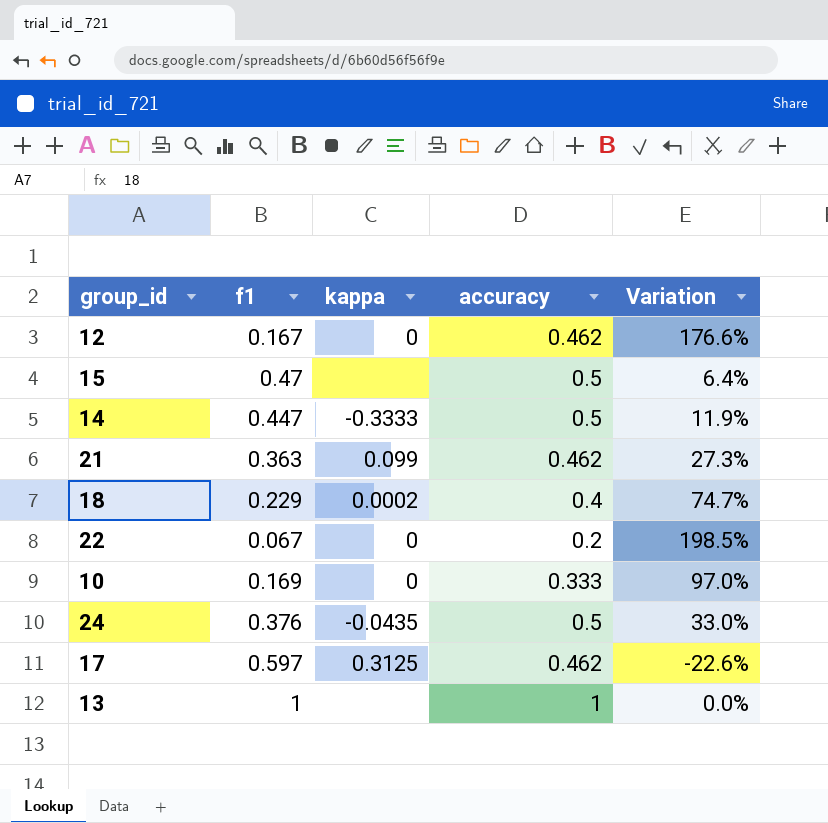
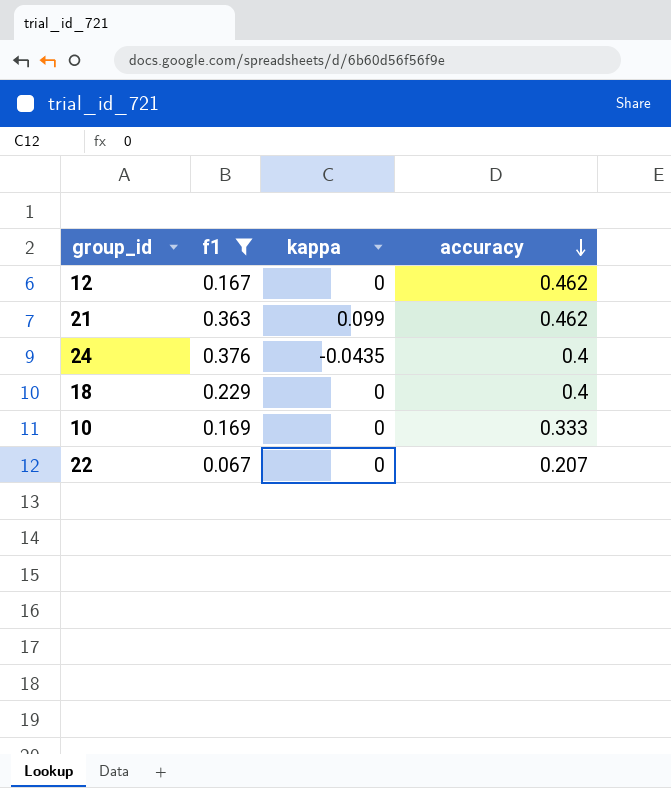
filter: none -> f1 <= 0.376
row order: none -> accuracy descending
column Variation | formula: ([accuracy] - [f1]) / [f1] -> none
24 | accuracy: 0.5 -> 0.4
18 | kappa: 0.0002 -> 0
22 | accuracy: 0.2 -> 0.207

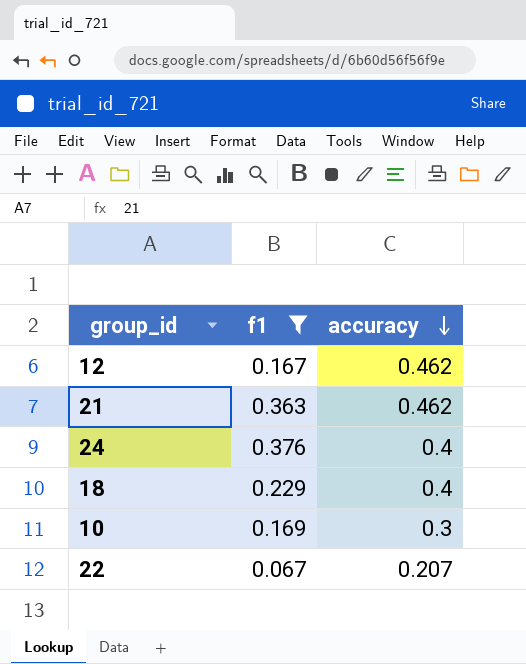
column kappa | position: 3 -> none
10 | accuracy: 0.333 -> 0.3

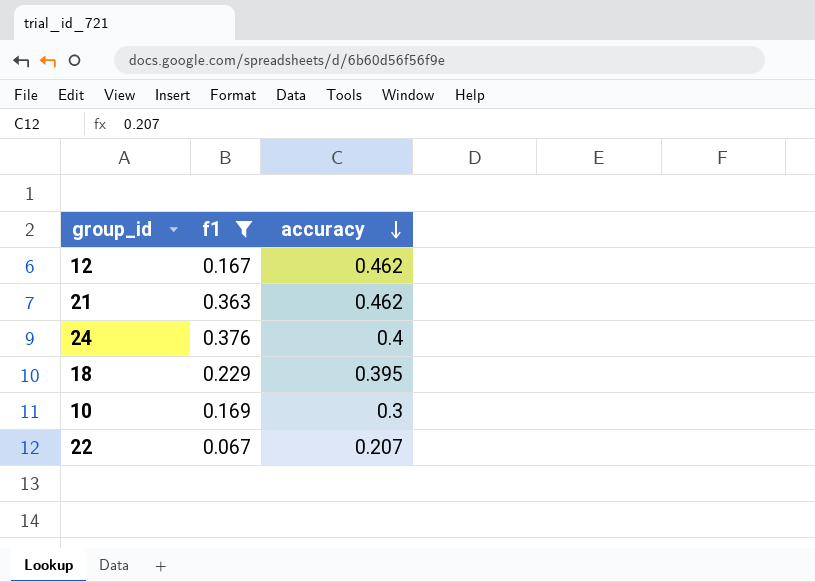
18 | accuracy: 0.4 -> 0.395

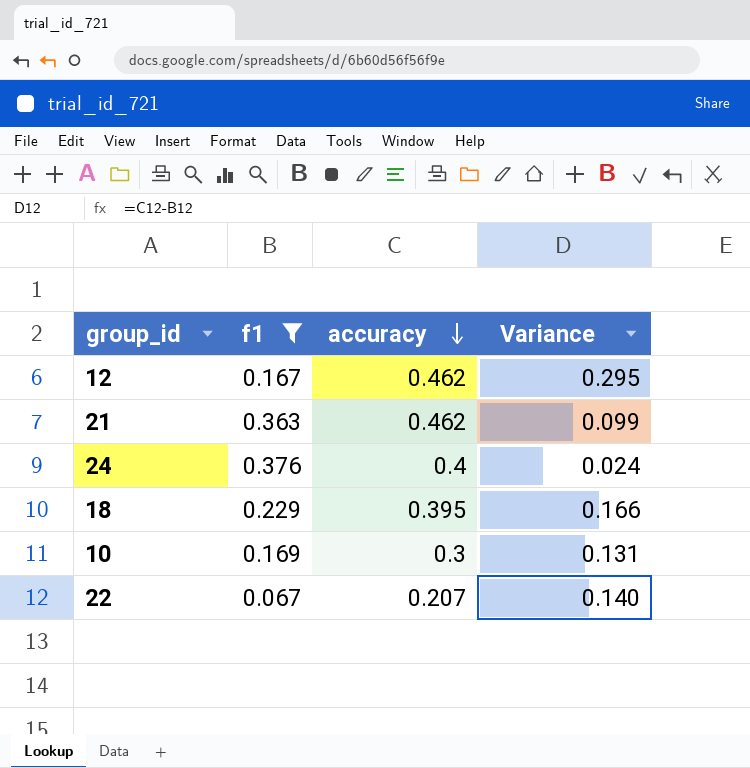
column Variance | formula: none -> [accuracy] - [f1]

